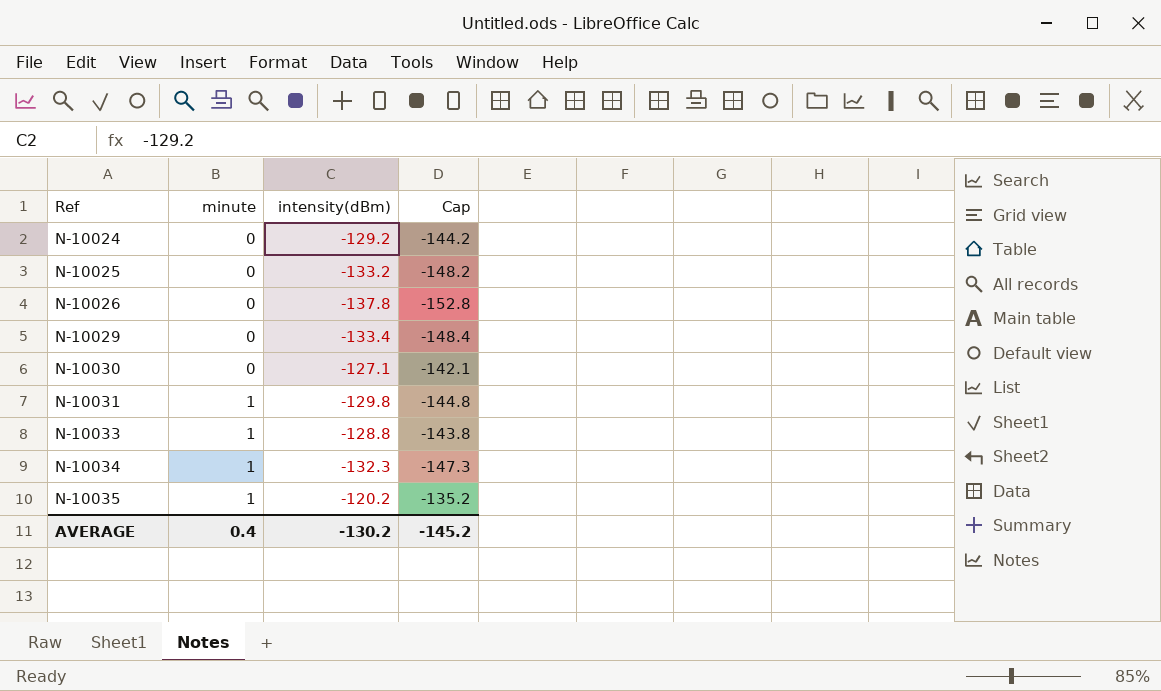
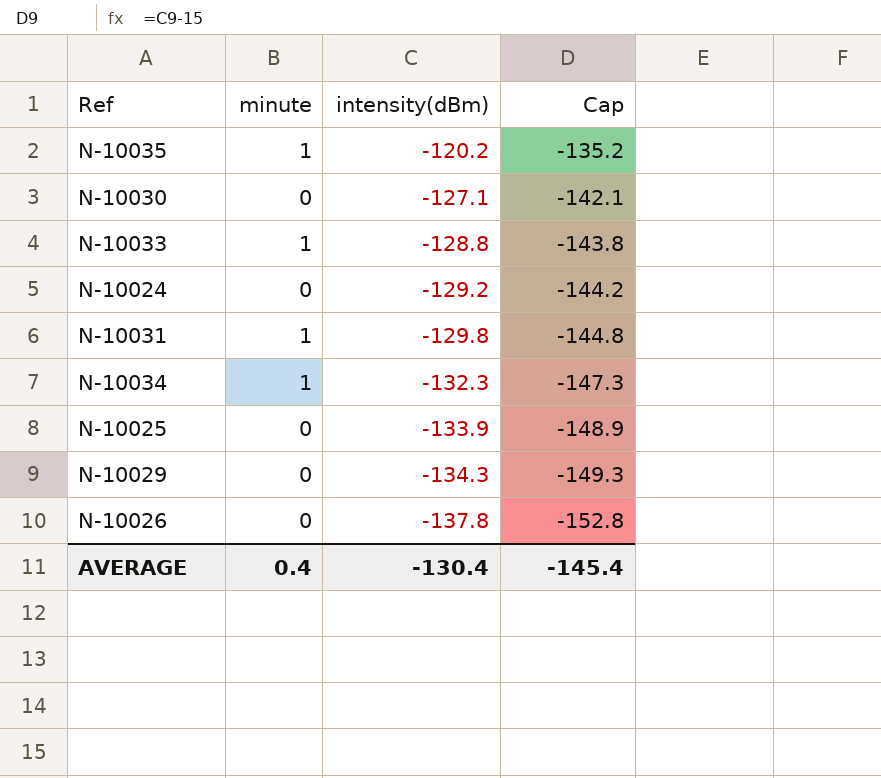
row order: Ref ascending -> intensity(dBm) descending
N-10025 | intensity(dBm): -133.2 -> -133.9
N-10025 | Cap: -148.2 -> -148.9
N-10029 | intensity(dBm): -133.4 -> -134.3
N-10029 | Cap: -148.4 -> -149.3
AVERAGE | intensity(dBm): -130.2 -> -130.4
AVERAGE | Cap: -145.2 -> -145.4

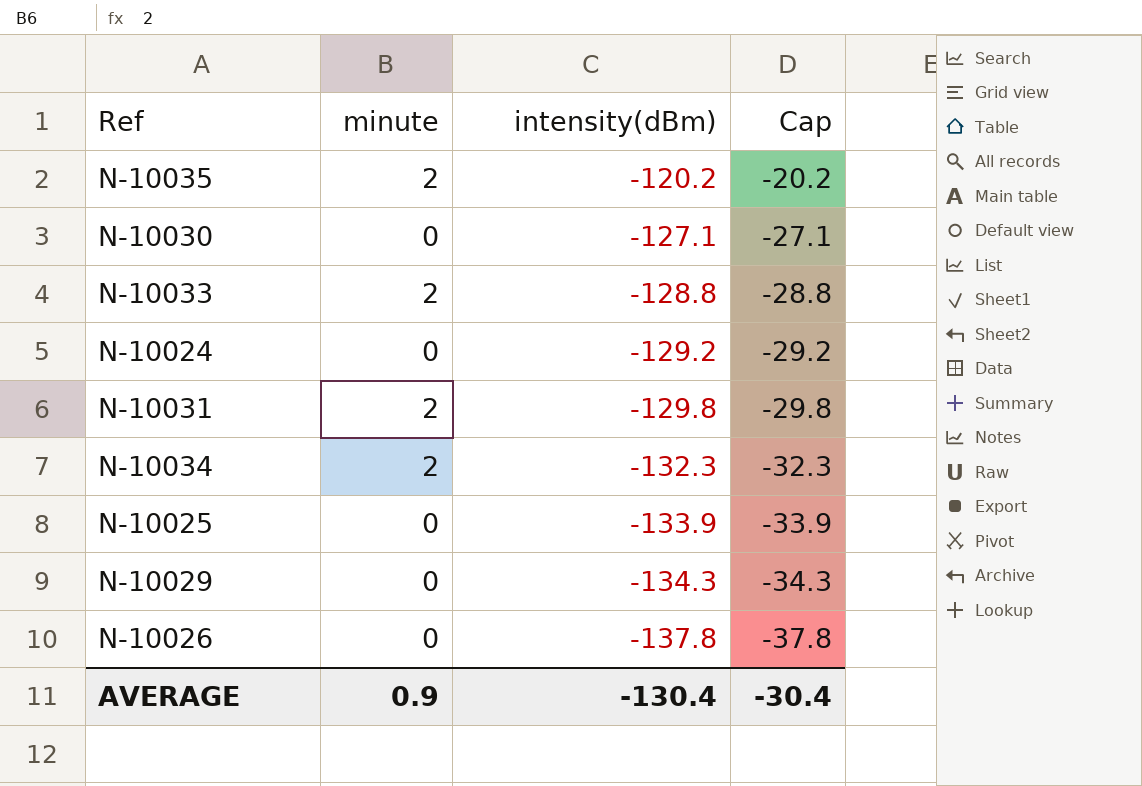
column Cap | formula: [intensity(dBm)] - 15 -> [intensity(dBm)] + 100
N-10035 | minute: 1 -> 2
N-10033 | minute: 1 -> 2
N-10031 | minute: 1 -> 2
N-10034 | minute: 1 -> 2
AVERAGE | minute: 0.4 -> 0.9
AVERAGE | Cap: -145.4 -> -30.4

